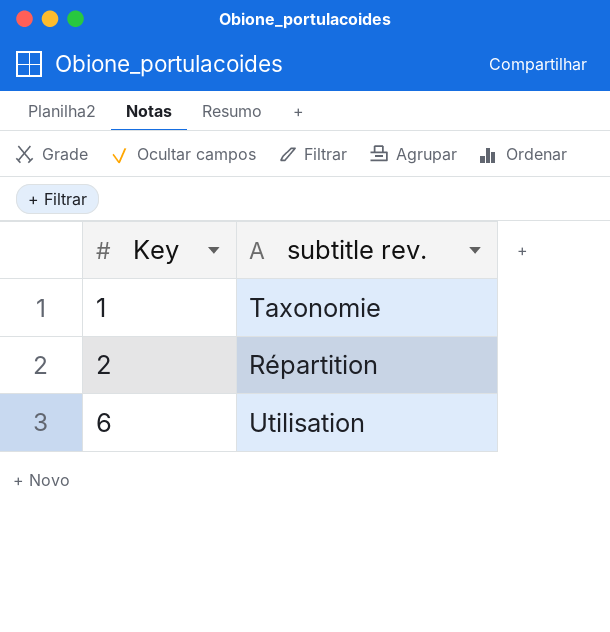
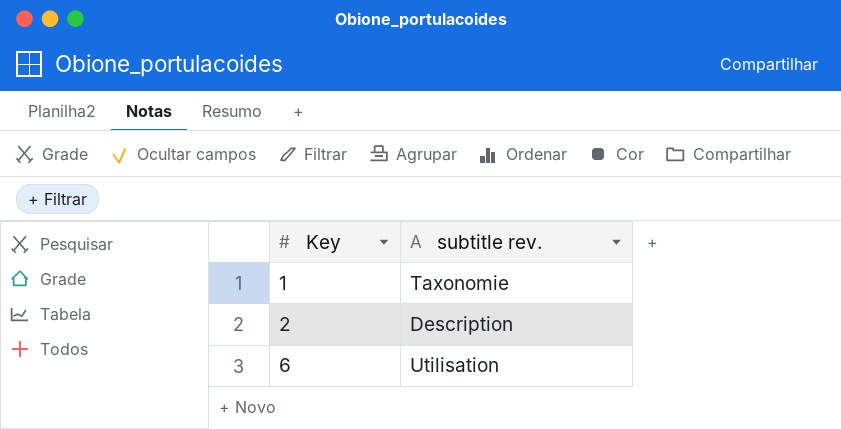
2 | subtitle rev.: Répartition -> Description

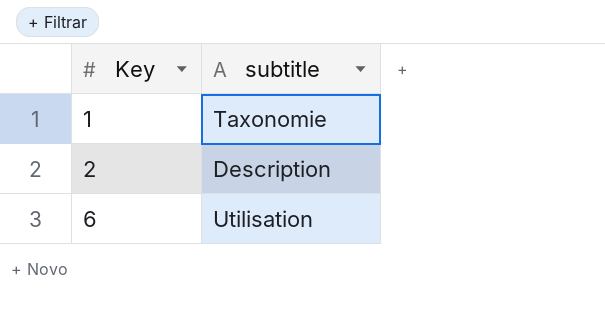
column name: subtitle rev. -> subtitle

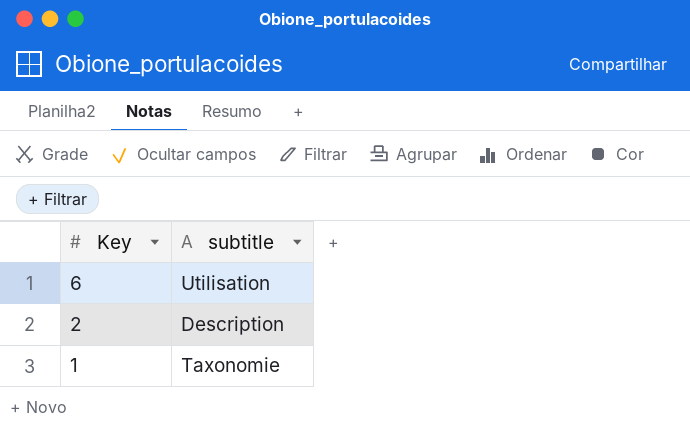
row order: Key ascending -> Key descending

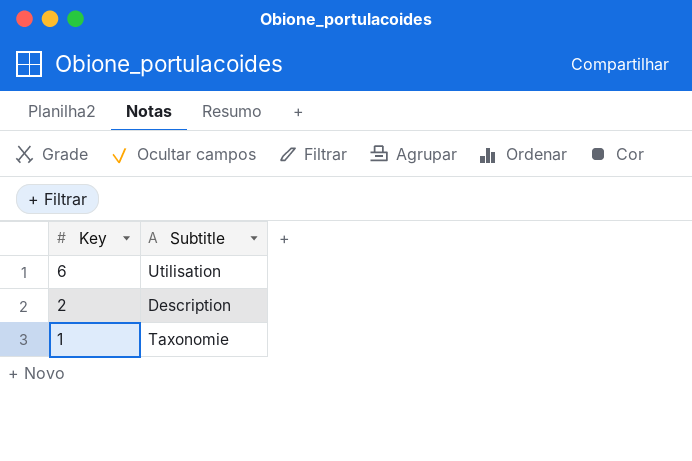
column name: subtitle -> Subtitle

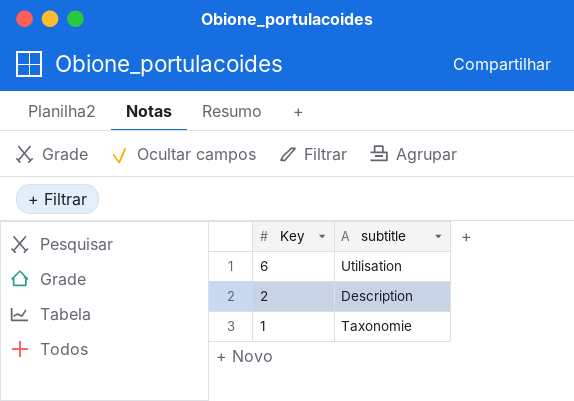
column name: Subtitle -> subtitle

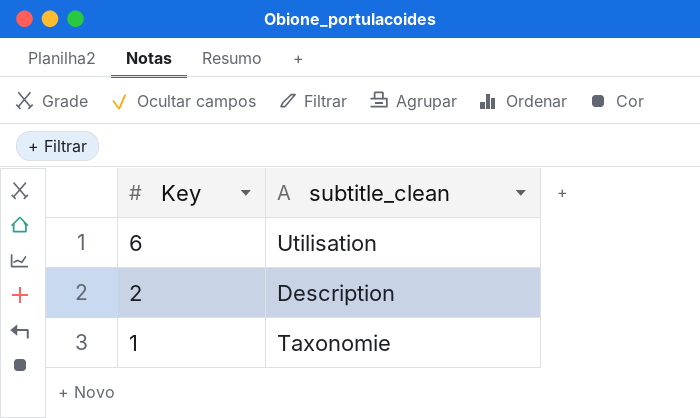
column name: subtitle -> subtitle_clean

